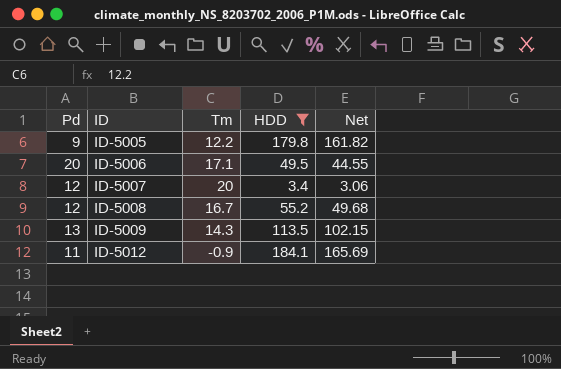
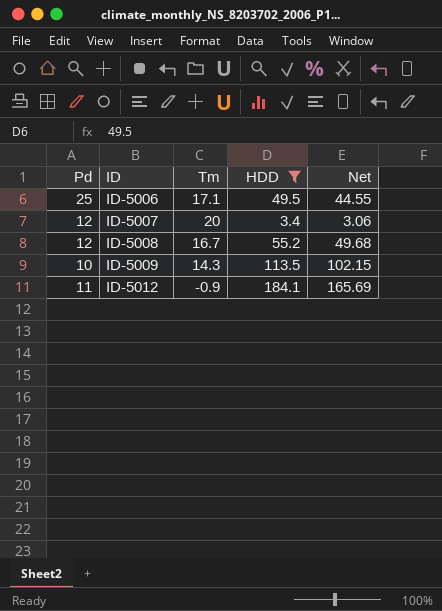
row ID-5005: 9 | 12.2 | 179.8 | 161.82 -> none
ID-5006 | Pd: 20 -> 25
ID-5009 | Pd: 13 -> 10

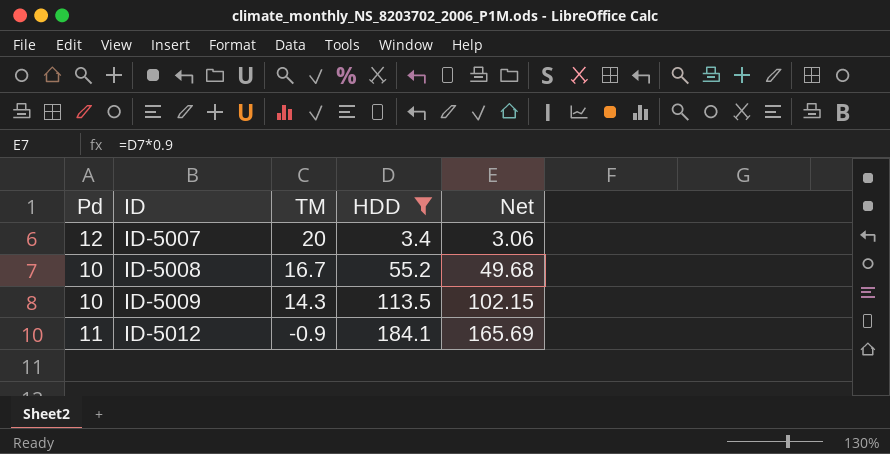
column name: Tm -> TM
row ID-5006: 25 | 17.1 | 49.5 | 44.55 -> none
ID-5008 | Pd: 12 -> 10

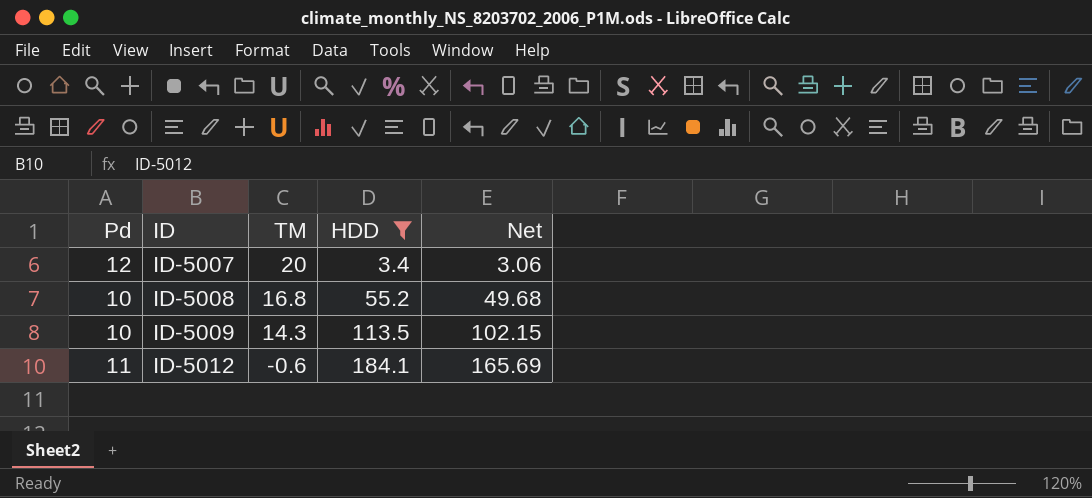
ID-5008 | TM: 16.7 -> 16.8
ID-5012 | TM: -0.9 -> -0.6

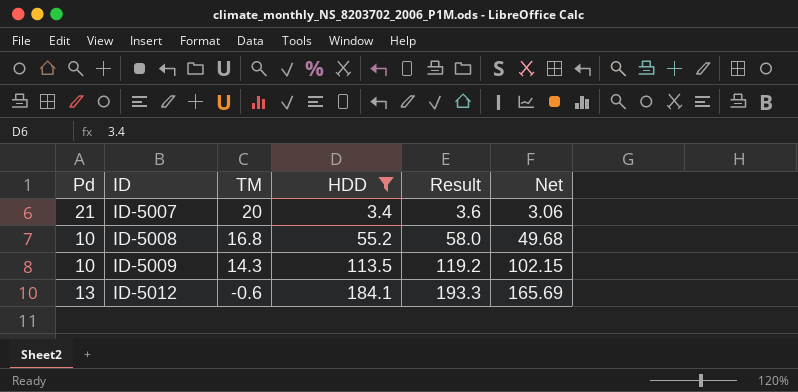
column Result | formula: none -> [HDD] * 1.05
ID-5007 | Pd: 12 -> 21
ID-5012 | Pd: 11 -> 13

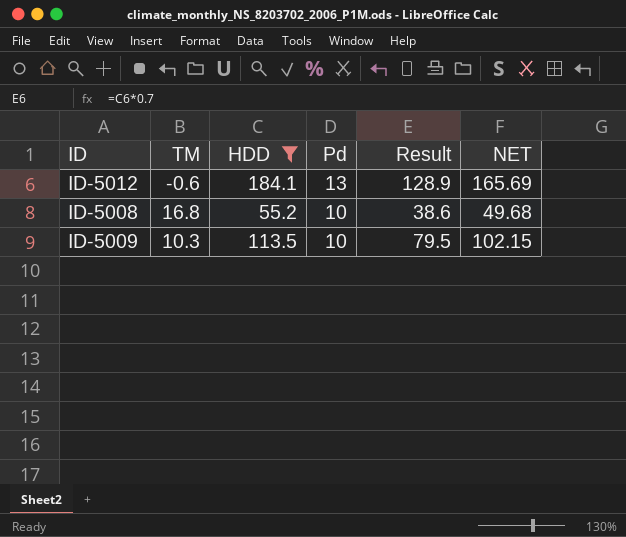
row order: ID ascending -> Pd descending
column Pd | position: 1 -> 4
column Result | formula: [HDD] * 1.05 -> [HDD] * 0.7
column name: Net -> NET
row ID-5007: 21 | 20 | 3.4 | 3.6 | 3.06 -> none
ID-5009 | TM: 14.3 -> 10.3

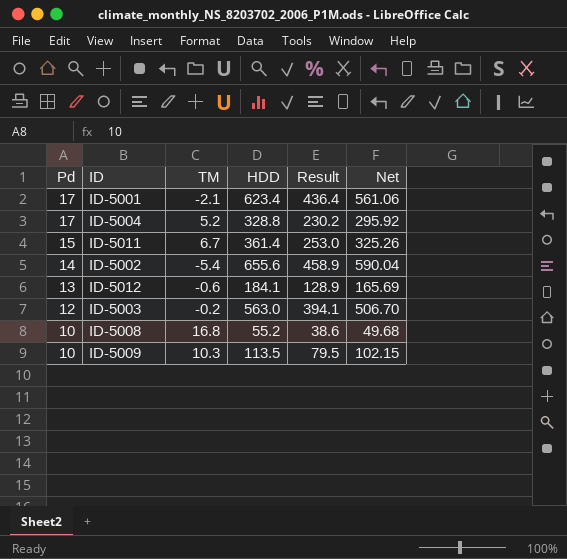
filter: HDD <= 184.1 -> none
column Pd | position: 4 -> 1
column name: NET -> Net

